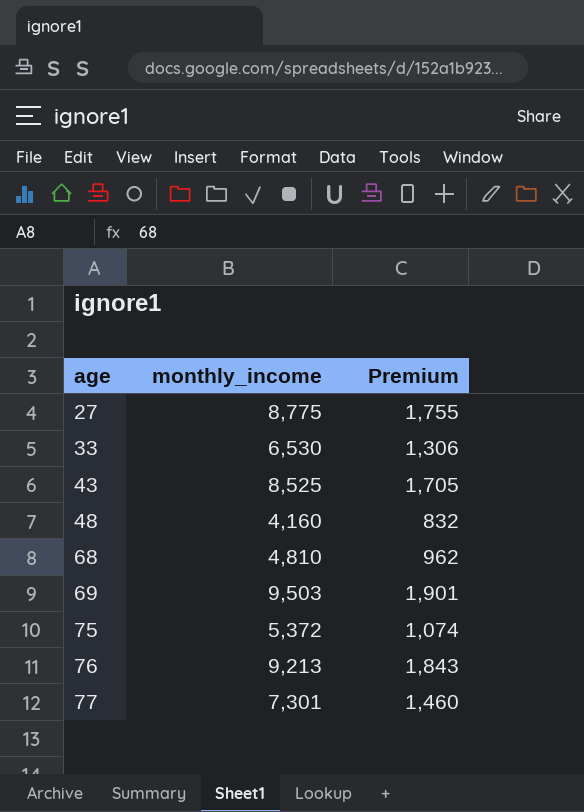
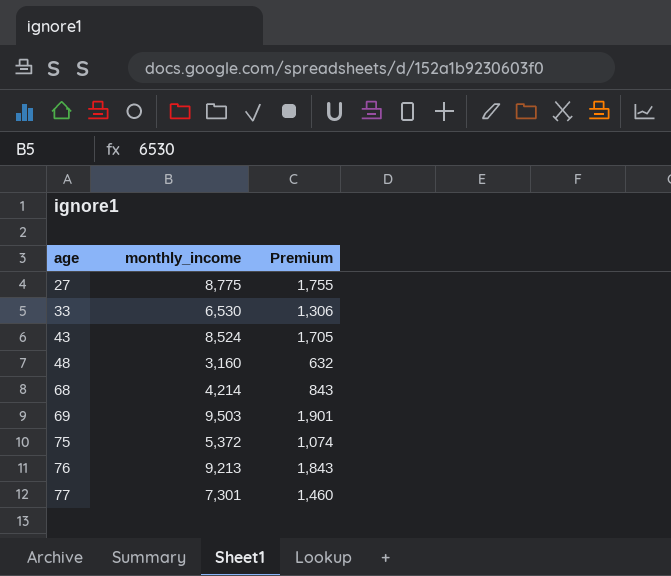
43 | monthly_income: 8,525 -> 8,524
48 | monthly_income: 4,160 -> 3,160
48 | Premium: 832 -> 632
68 | monthly_income: 4,810 -> 4,214
68 | Premium: 962 -> 843

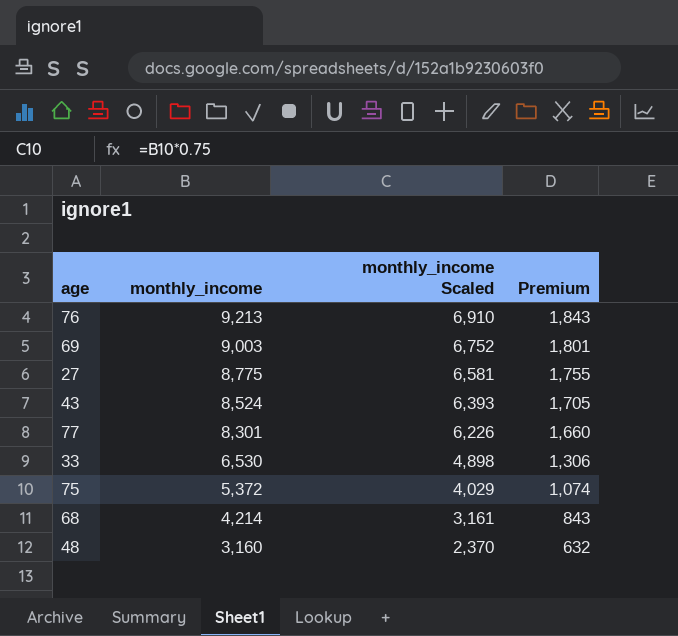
row order: age ascending -> monthly_income descending
column monthly_income Scaled | formula: none -> [monthly_income] * 0.75
69 | monthly_income: 9,503 -> 9,003
69 | Premium: 1,901 -> 1,801
77 | monthly_income: 7,301 -> 8,301
77 | Premium: 1,460 -> 1,660

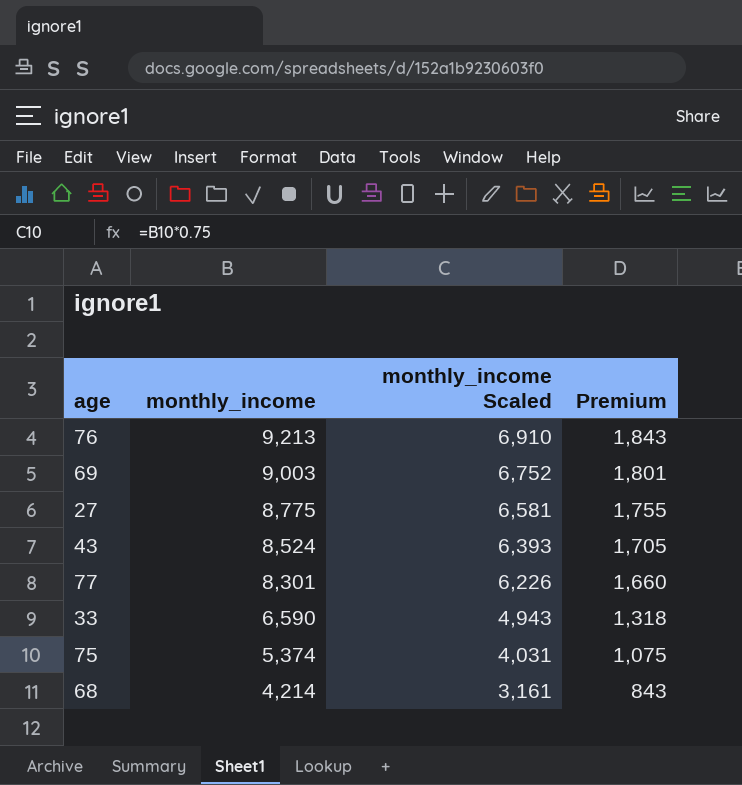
row 48: 3,160 | 2,370 | 632 -> none
33 | monthly_income: 6,530 -> 6,590
33 | monthly_income Scaled: 4,898 -> 4,943
33 | Premium: 1,306 -> 1,318
75 | monthly_income: 5,372 -> 5,374
75 | monthly_income Scaled: 4,029 -> 4,031
75 | Premium: 1,074 -> 1,075

